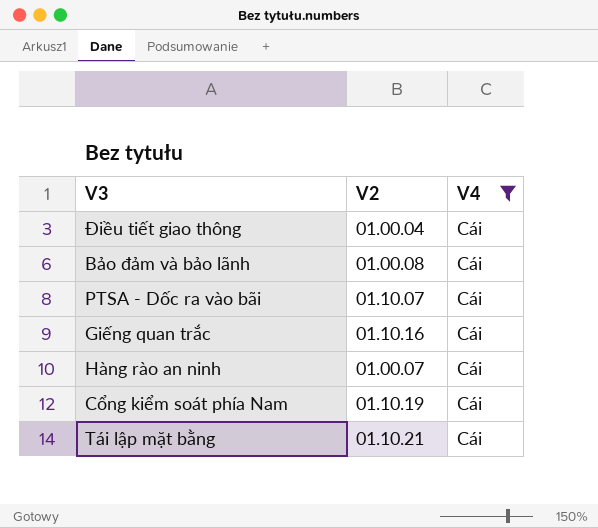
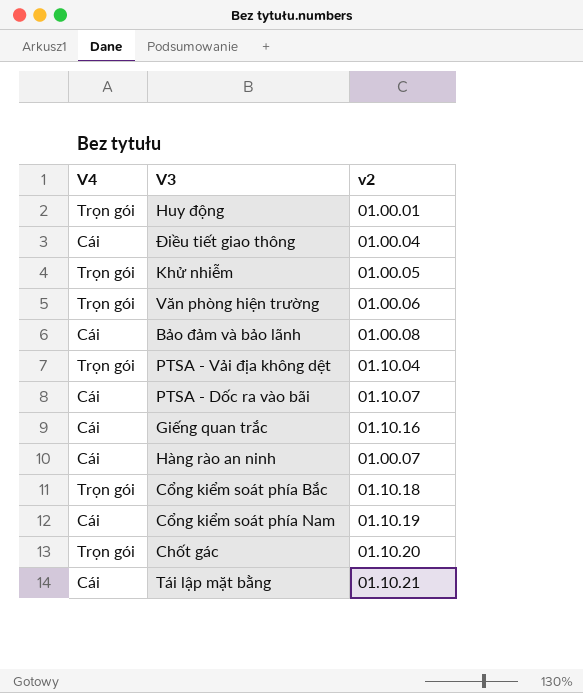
filter: V4 = Cái -> none
column V4 | position: 3 -> 1
column name: V2 -> v2

